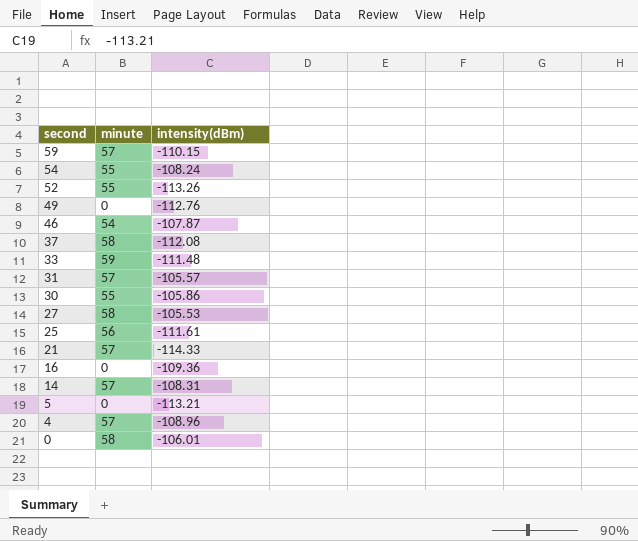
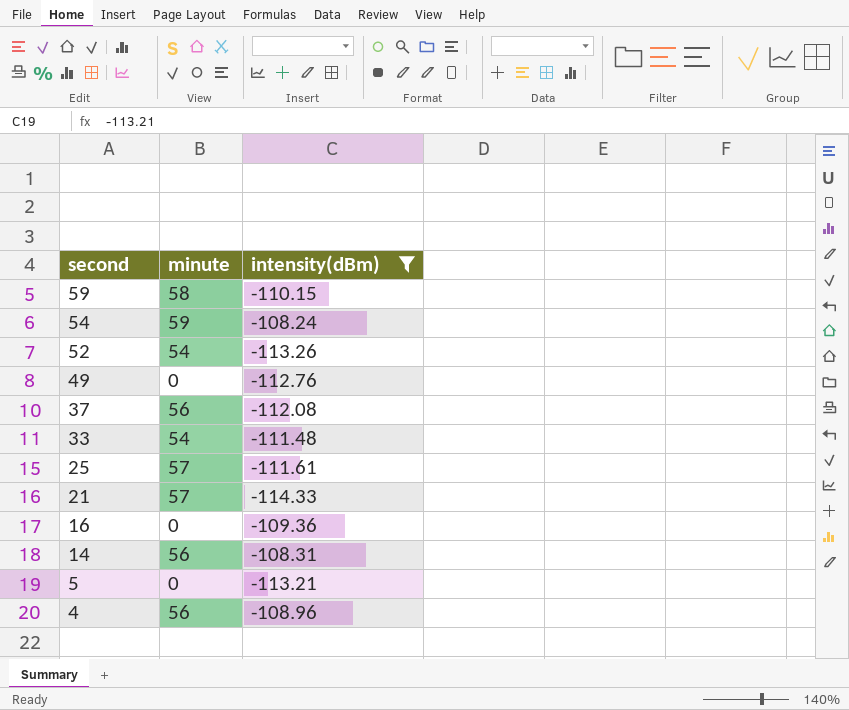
filter: none -> intensity(dBm) <= -108.24
59 | minute: 57 -> 58
54 | minute: 55 -> 59
52 | minute: 55 -> 54
37 | minute: 58 -> 56
33 | minute: 59 -> 54
25 | minute: 56 -> 57
14 | minute: 57 -> 56
4 | minute: 57 -> 56

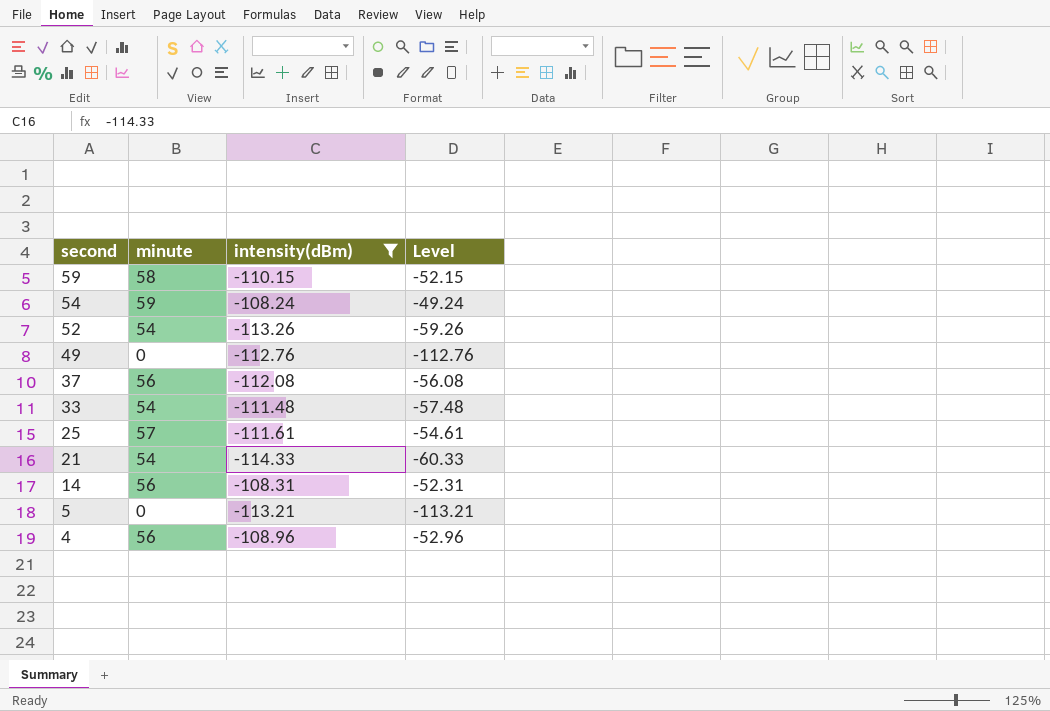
column Level | formula: none -> [minute] + [intensity(dBm)]
row 16: 0 | -109.36 -> none
21 | minute: 57 -> 54

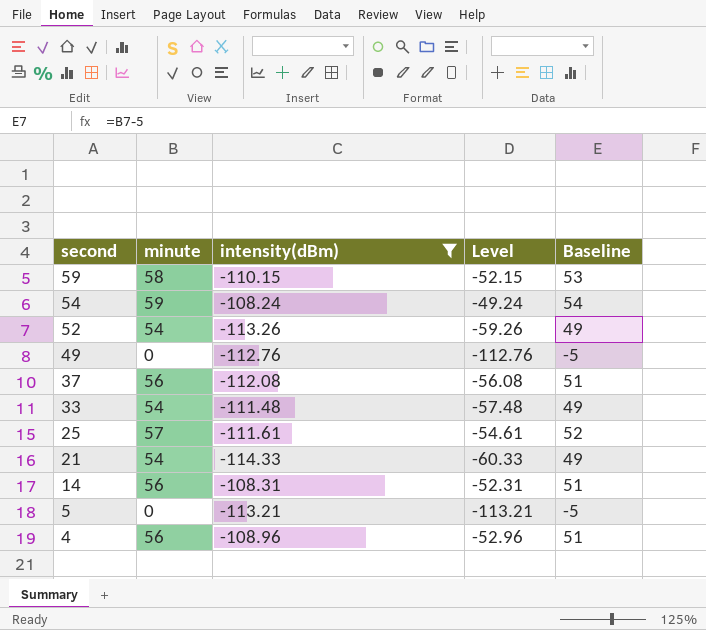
column Baseline | formula: none -> [minute] - 5

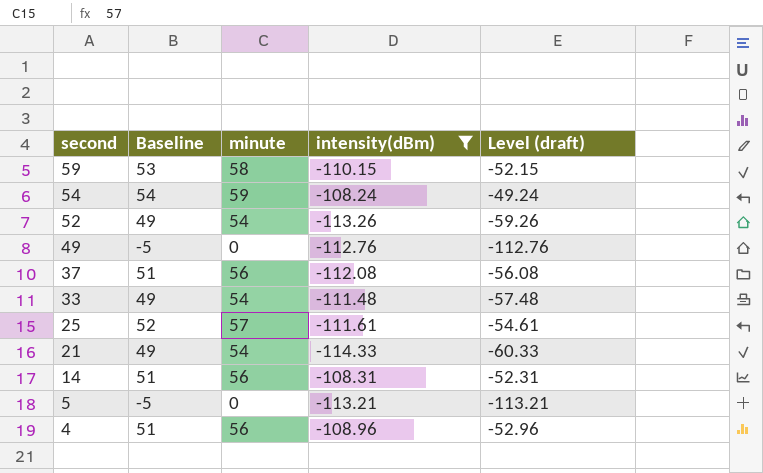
column Baseline | position: 5 -> 2
column name: Level -> Level (draft)

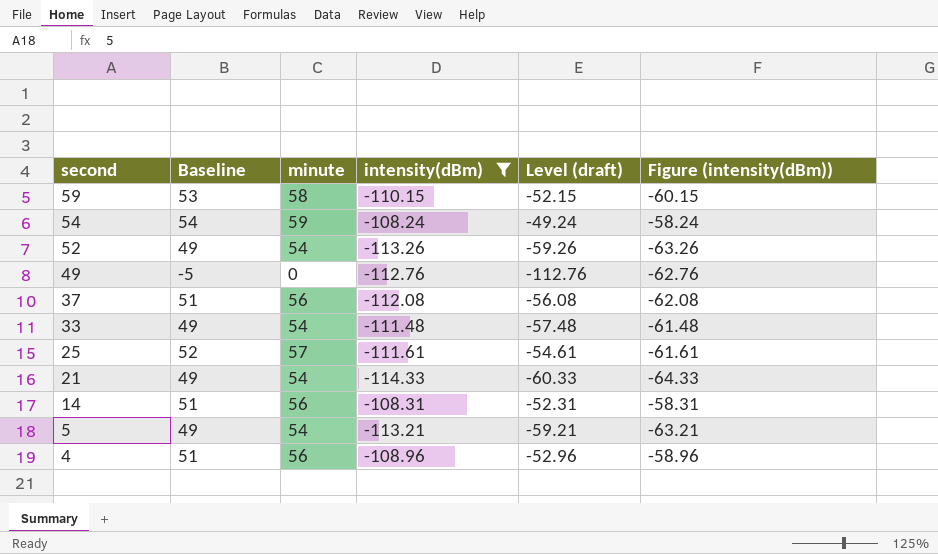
column Figure (intensity(dBm)) | formula: none -> [intensity(dBm)] + 50
5 | Baseline: -5 -> 49
5 | minute: 0 -> 54
5 | Level (draft): -113.21 -> -59.21

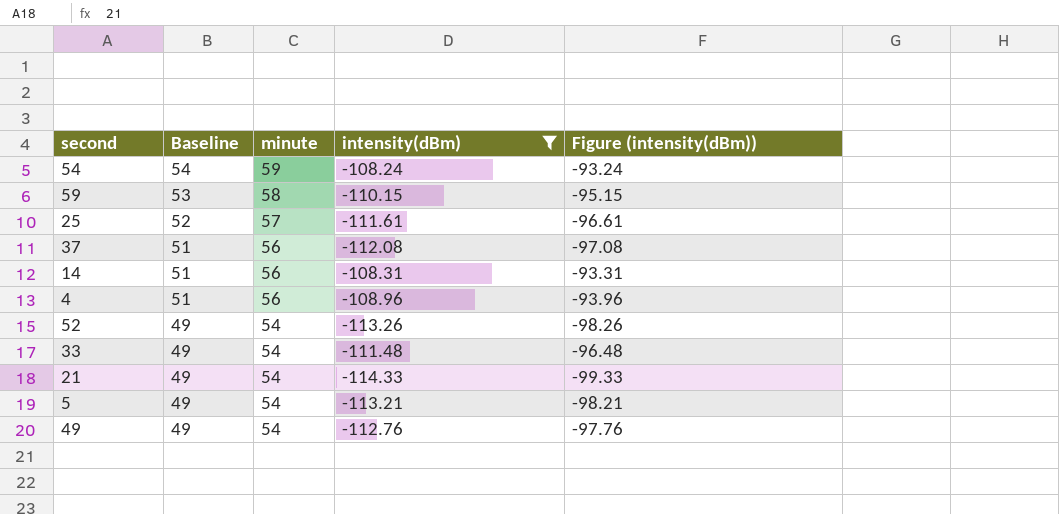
row order: second descending -> Baseline descending
column Level (draft) | formula: [minute] + [intensity(dBm)] -> none
column Figure (intensity(dBm)) | formula: [intensity(dBm)] + 50 -> [intensity(dBm)] + 15
49 | Baseline: -5 -> 49
49 | minute: 0 -> 54

